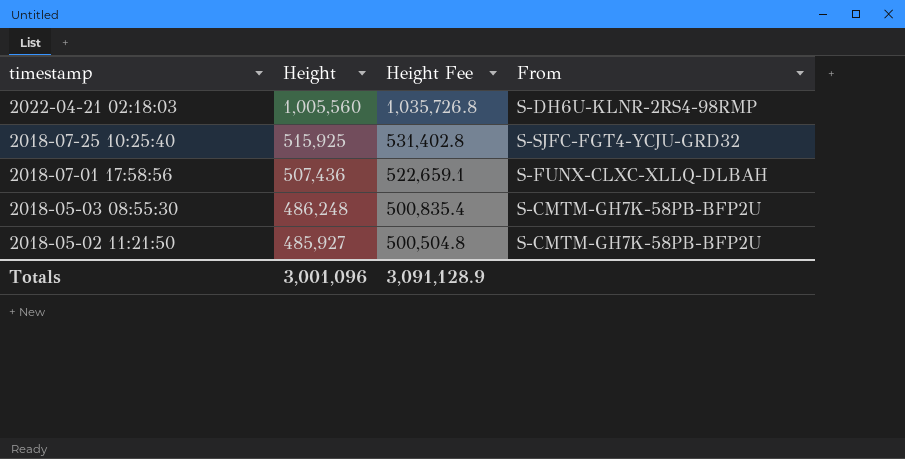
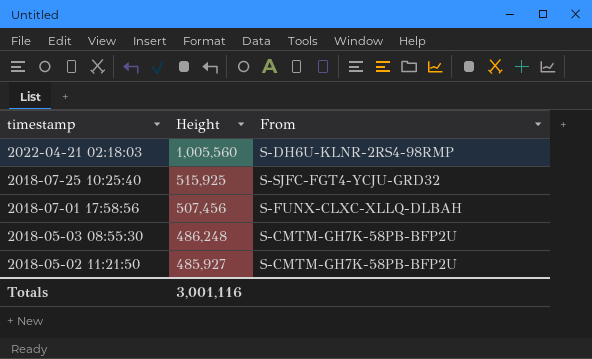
column Height Fee | formula: [Height] * 1.03 -> none
2018-07-01 17:58:56 | Height: 507,436 -> 507,456
Totals | Height: 3,001,096 -> 3,001,116

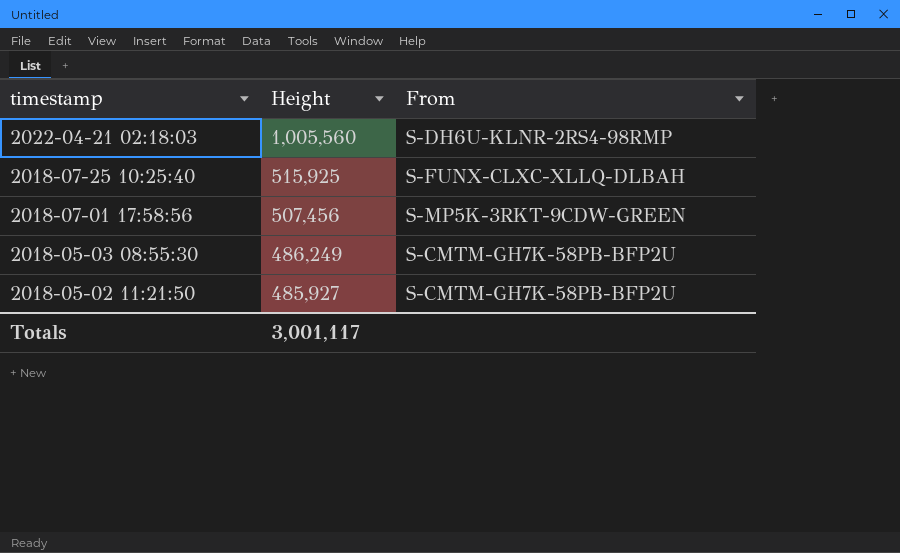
2018-07-25 10:25:40 | From: S-SJFC-FGT4-YCJU-GRD32 -> S-FUNX-CLXC-XLLQ-DLBAH
2018-07-01 17:58:56 | From: S-FUNX-CLXC-XLLQ-DLBAH -> S-MP5K-3RKT-9CDW-GREEN
2018-05-03 08:55:30 | Height: 486,248 -> 486,249
Totals | Height: 3,001,116 -> 3,001,117

